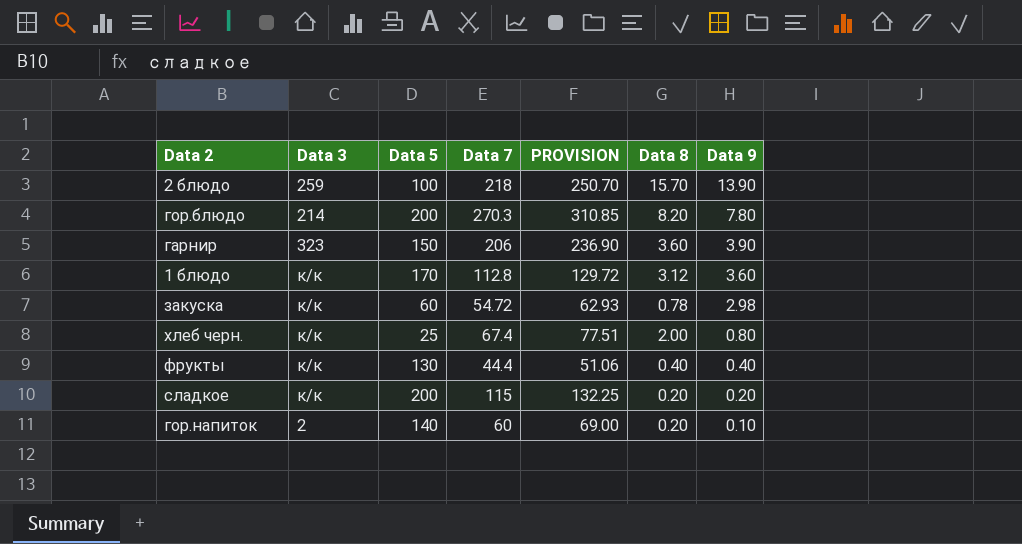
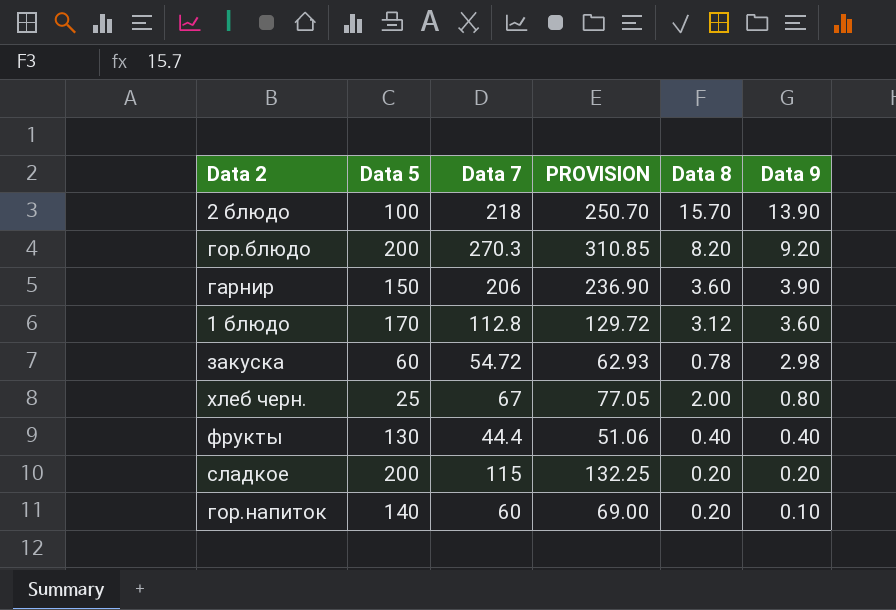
column Data 3 | position: 2 -> none
гор.блюдо | Data 9: 7.80 -> 9.20
хлеб черн. | Data 7: 67.4 -> 67
хлеб черн. | PROVISION: 77.51 -> 77.05

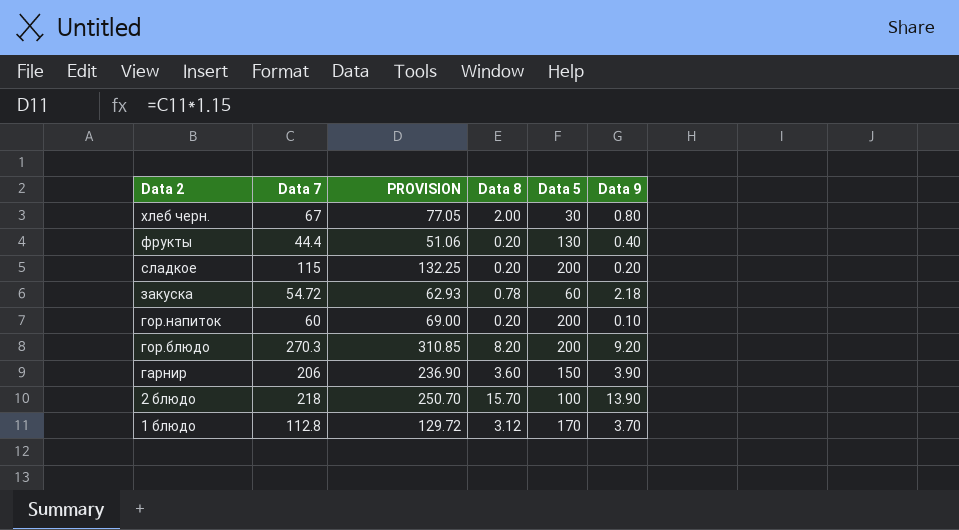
row order: Data 9 descending -> Data 2 descending
column Data 5 | position: 2 -> 5
хлеб черн. | Data 5: 25 -> 30
фрукты | Data 8: 0.40 -> 0.20
закуска | Data 9: 2.98 -> 2.18
гор.напиток | Data 5: 140 -> 200
1 блюдо | Data 9: 3.60 -> 3.70

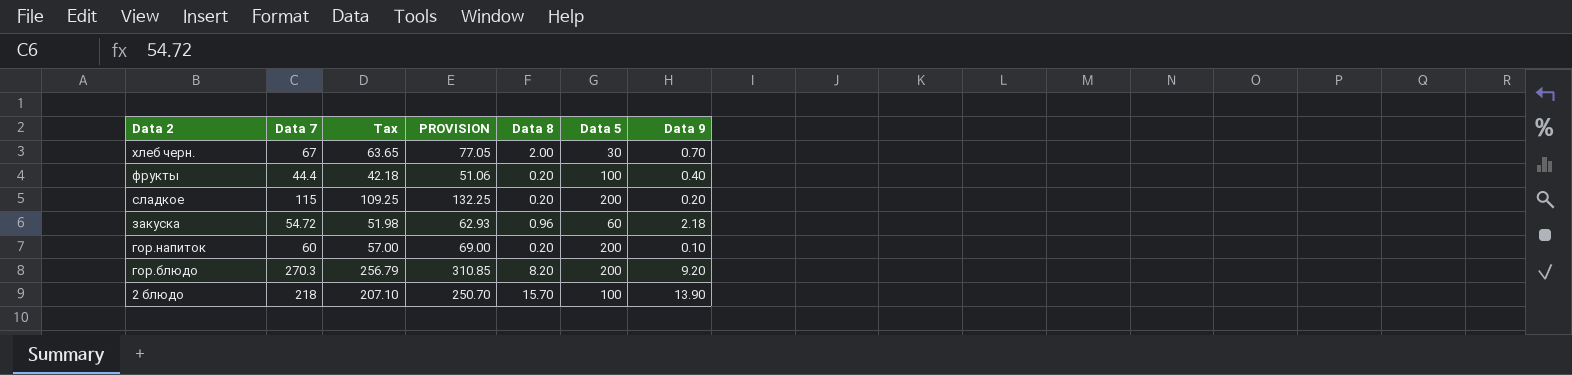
column Tax | formula: none -> [Data 7] * 0.95
row гарнир: 206 | 236.90 | 3.60 | 150 | 3.90 -> none
row 1 блюдо: 112.8 | 129.72 | 3.12 | 170 | 3.70 -> none
хлеб черн. | Data 9: 0.80 -> 0.70
фрукты | Data 5: 130 -> 100
закуска | Data 8: 0.78 -> 0.96

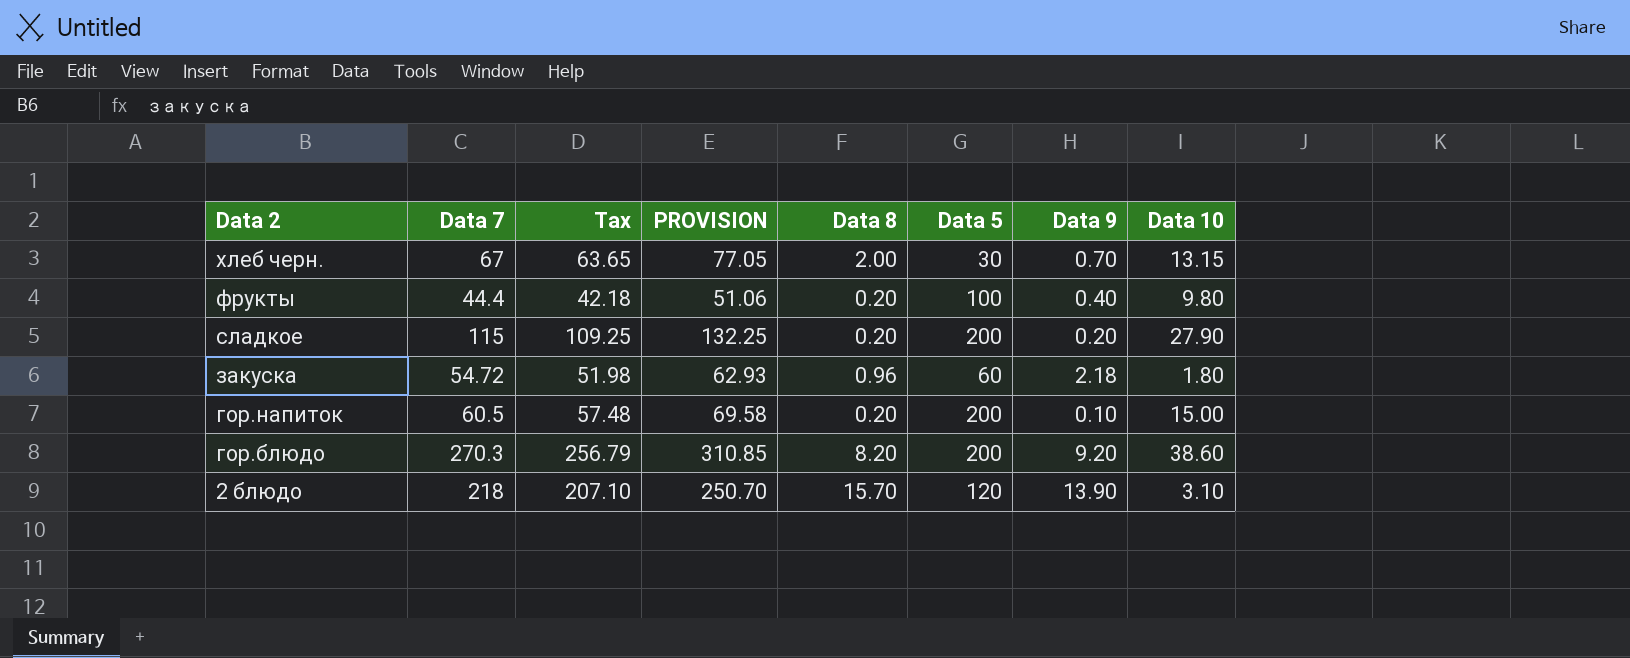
column Data 10 | position: none -> 8
гор.напиток | Data 7: 60 -> 60.5
гор.напиток | Tax: 57.00 -> 57.48
гор.напиток | PROVISION: 69.00 -> 69.58
2 блюдо | Data 5: 100 -> 120

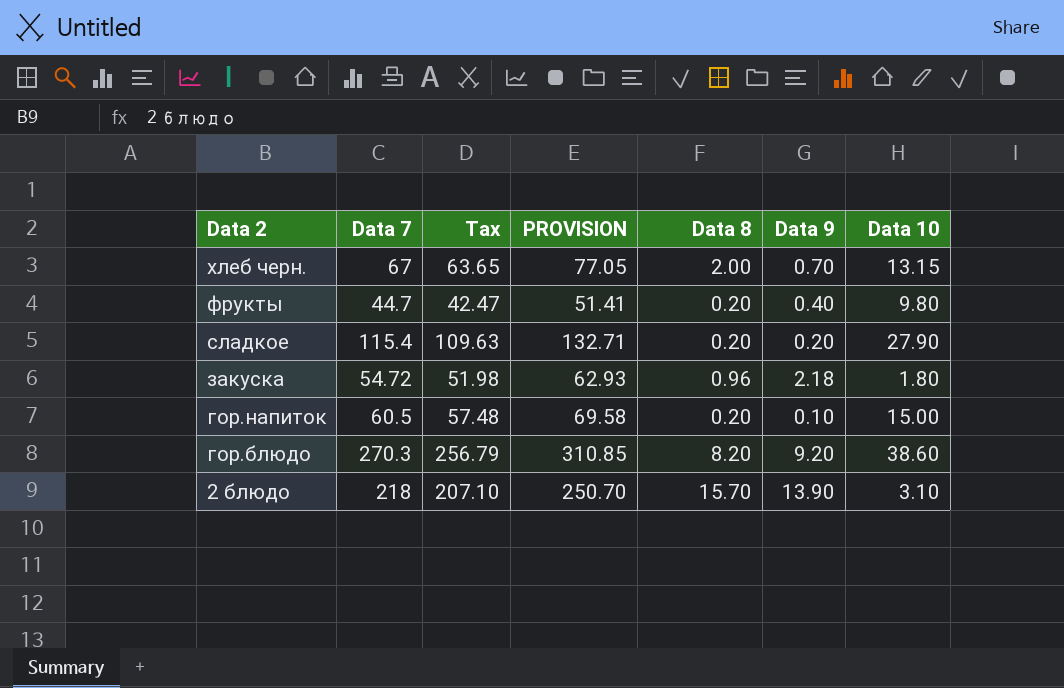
column Data 5 | position: 6 -> none
фрукты | Data 7: 44.4 -> 44.7
фрукты | Tax: 42.18 -> 42.47
фрукты | PROVISION: 51.06 -> 51.41
сладкое | Data 7: 115 -> 115.4
сладкое | Tax: 109.25 -> 109.63
сладкое | PROVISION: 132.25 -> 132.71

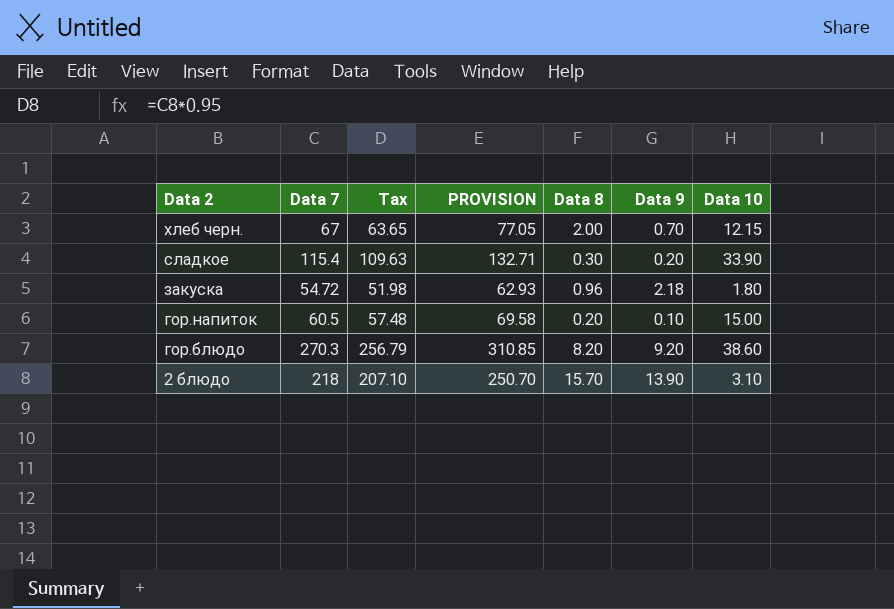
row фрукты: 44.7 | 42.47 | 51.41 | 0.20 | 0.40 | 9.80 -> none
хлеб черн. | Data 10: 13.15 -> 12.15
сладкое | Data 8: 0.20 -> 0.30
сладкое | Data 10: 27.90 -> 33.90

